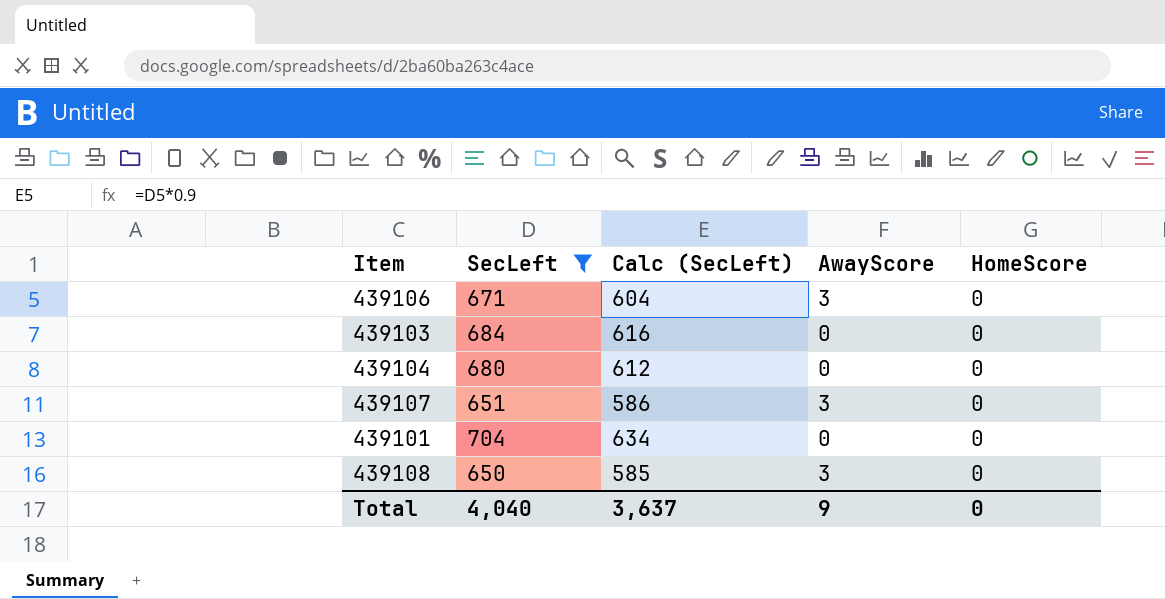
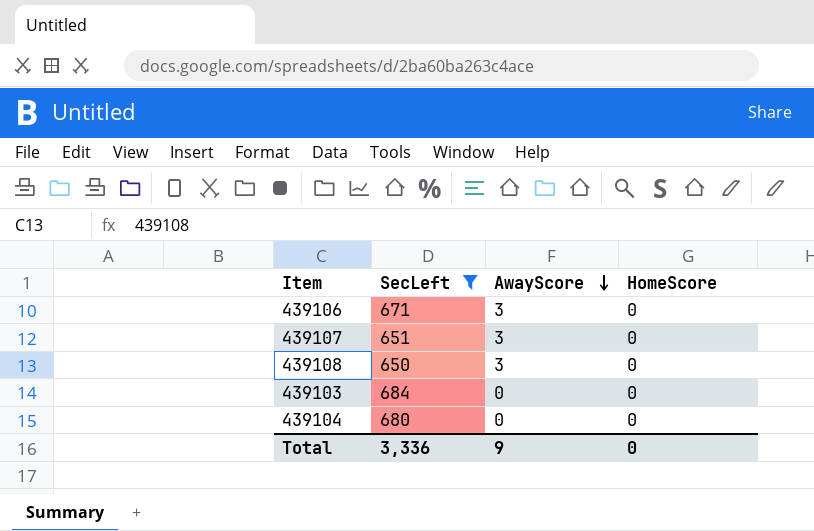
row order: none -> AwayScore descending
column Calc (SecLeft) | formula: [SecLeft] * 0.9 -> none
row 439101: 704 | 634 | 0 | 0 -> none
Total | SecLeft: 4,040 -> 3,336

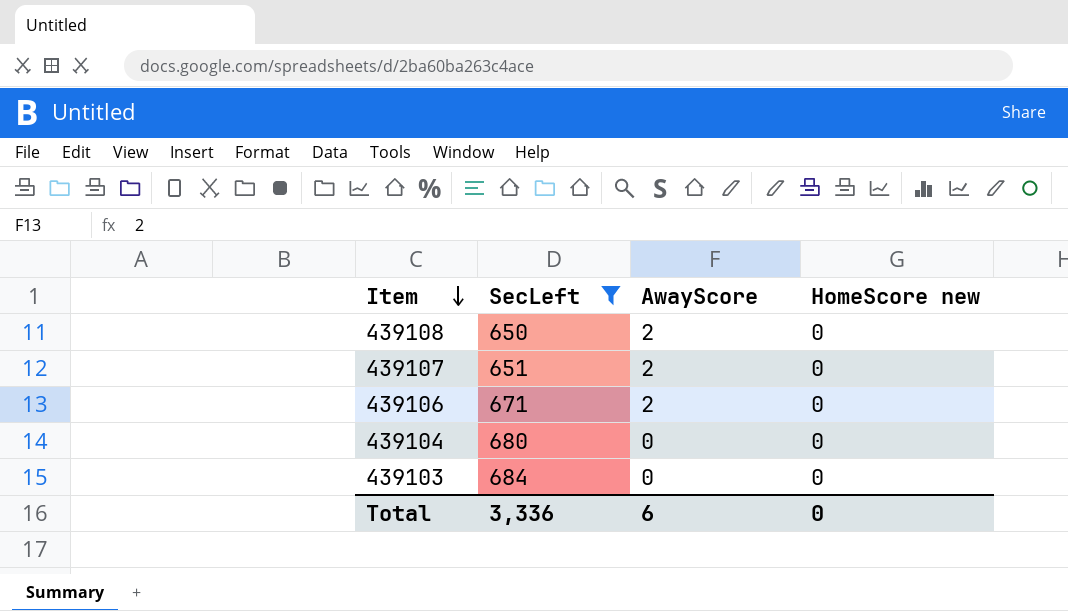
row order: AwayScore descending -> Item descending
column name: HomeScore -> HomeScore new
439108 | AwayScore: 3 -> 2
439107 | AwayScore: 3 -> 2
439106 | AwayScore: 3 -> 2
Total | AwayScore: 9 -> 6

